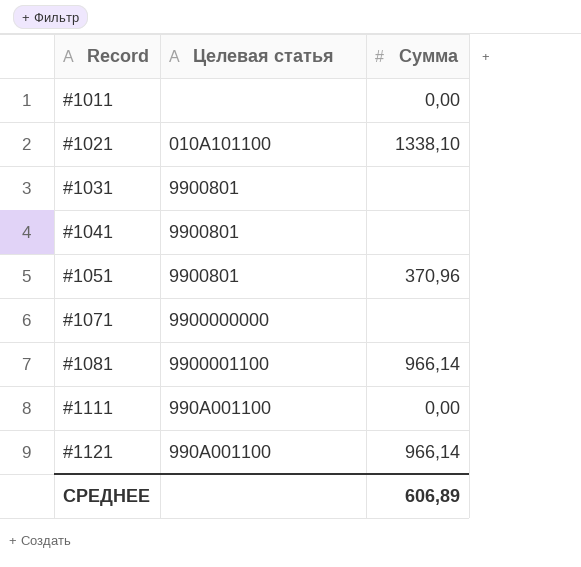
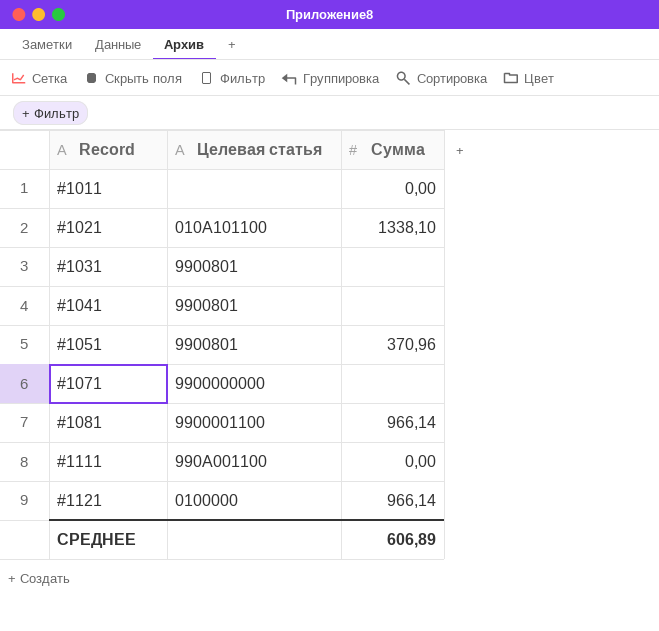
#1121 | Целевая статья: 990А001100 -> 0100000

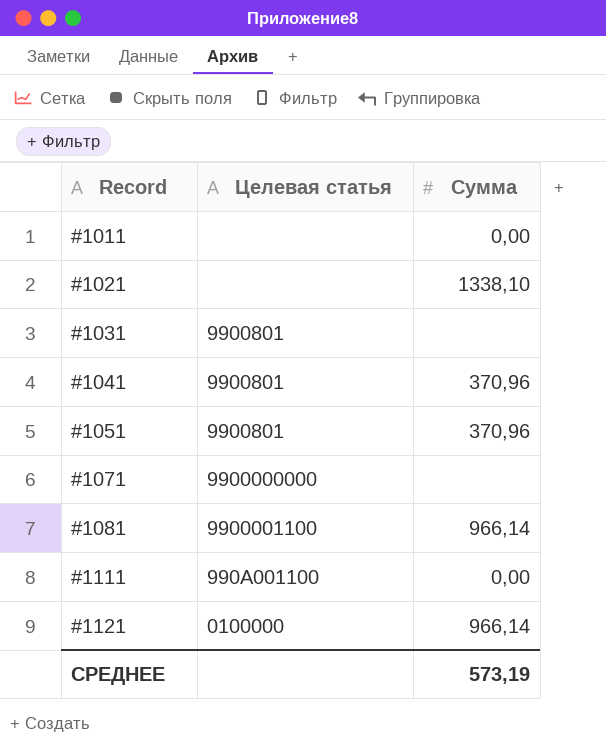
#1021 | Целевая статья: 010А101100 -> none
#1041 | Сумма: none -> 370,96
СРЕДНЕЕ | Сумма: 606,89 -> 573,19

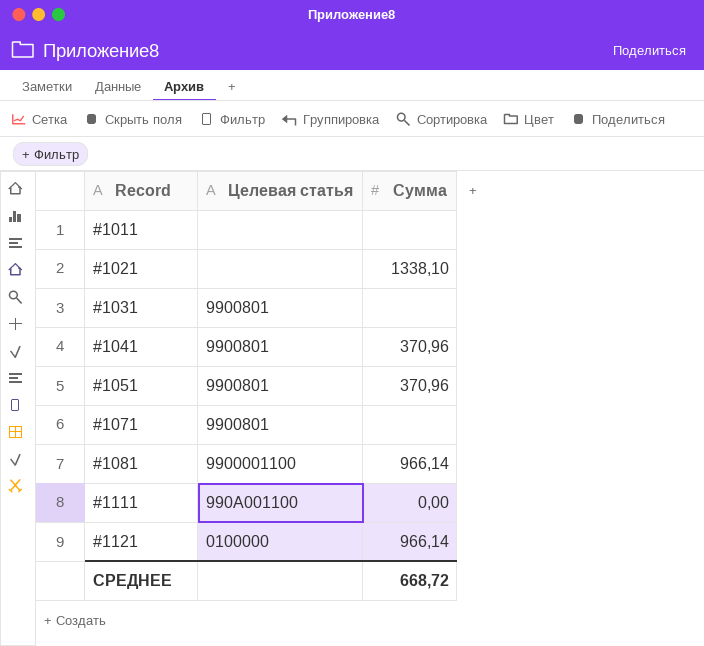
#1011 | Сумма: 0,00 -> none
#1071 | Целевая статья: 9900000000 -> 9900801
СРЕДНЕЕ | Сумма: 573,19 -> 668,72

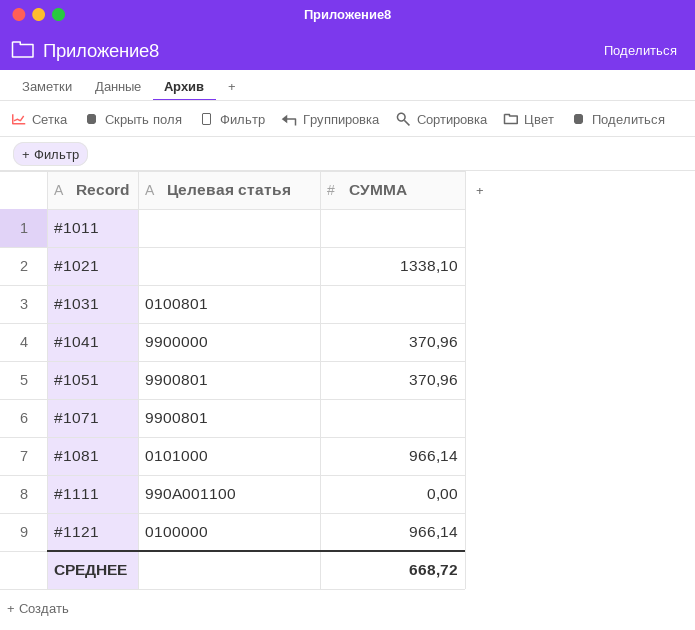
column name: Сумма -> СУММА
#1031 | Целевая статья: 9900801 -> 0100801
#1041 | Целевая статья: 9900801 -> 9900000
#1081 | Целевая статья: 9900001100 -> 0101000

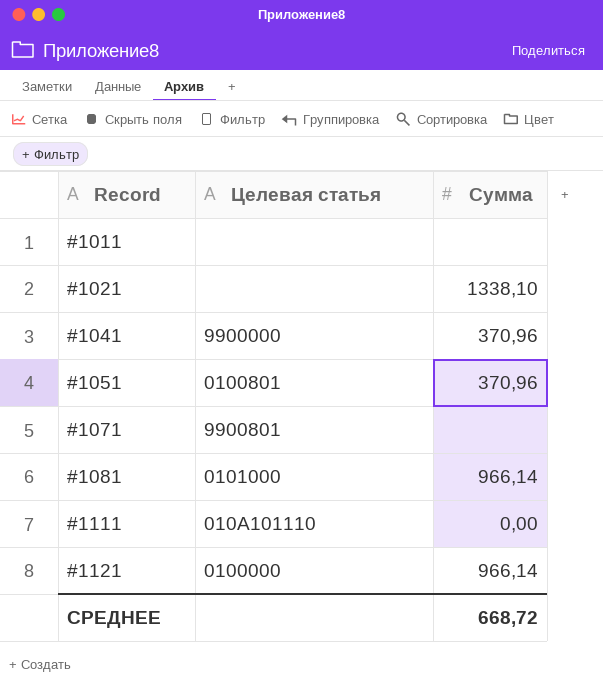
column name: СУММА -> Сумма
row #1031: 0100801 | none -> none
#1051 | Целевая статья: 9900801 -> 0100801
#1111 | Целевая статья: 990А001100 -> 010А101110

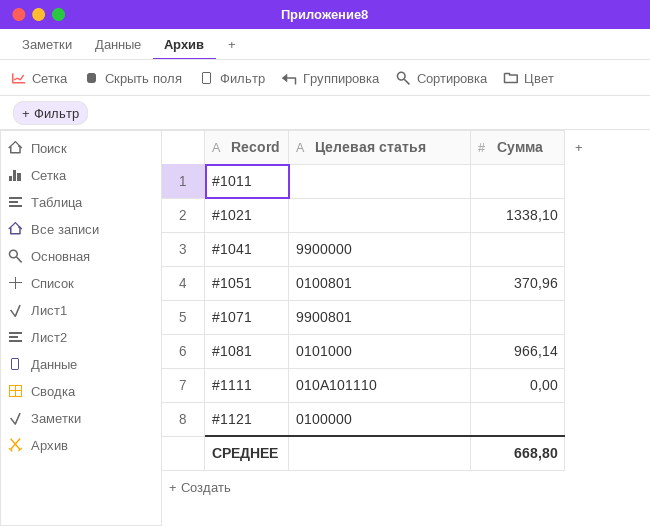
#1041 | Сумма: 370,96 -> none
#1121 | Сумма: 966,14 -> none
СРЕДНЕЕ | Сумма: 668,72 -> 668,80

